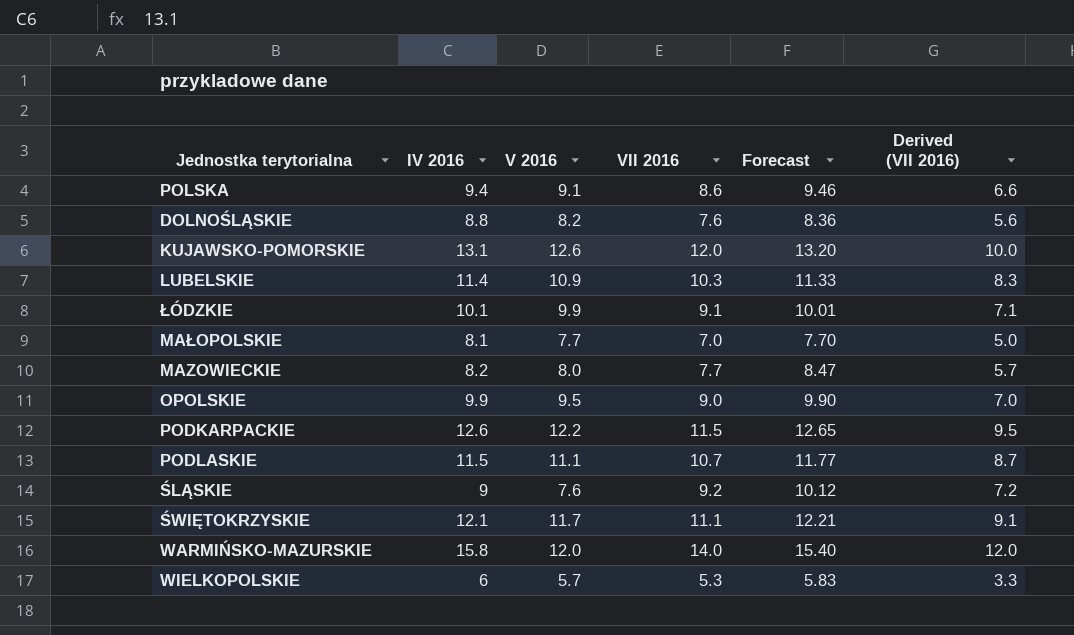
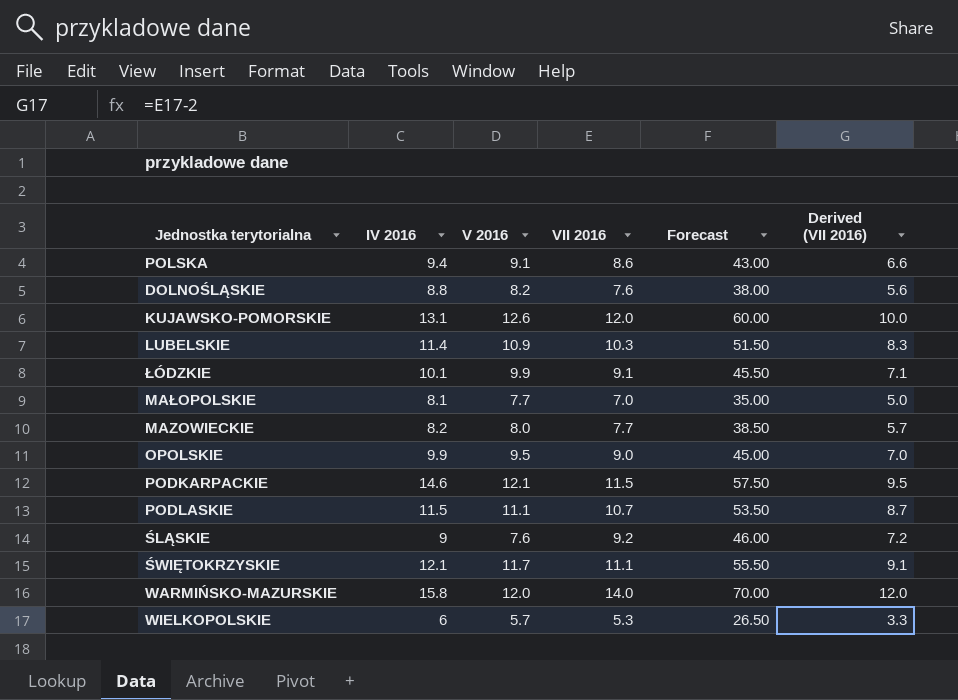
column Forecast | formula: [VII 2016] * 1.1 -> [VII 2016] * 5
PODKARPACKIE | IV 2016: 12.6 -> 14.6
PODKARPACKIE | V 2016: 12.2 -> 12.1

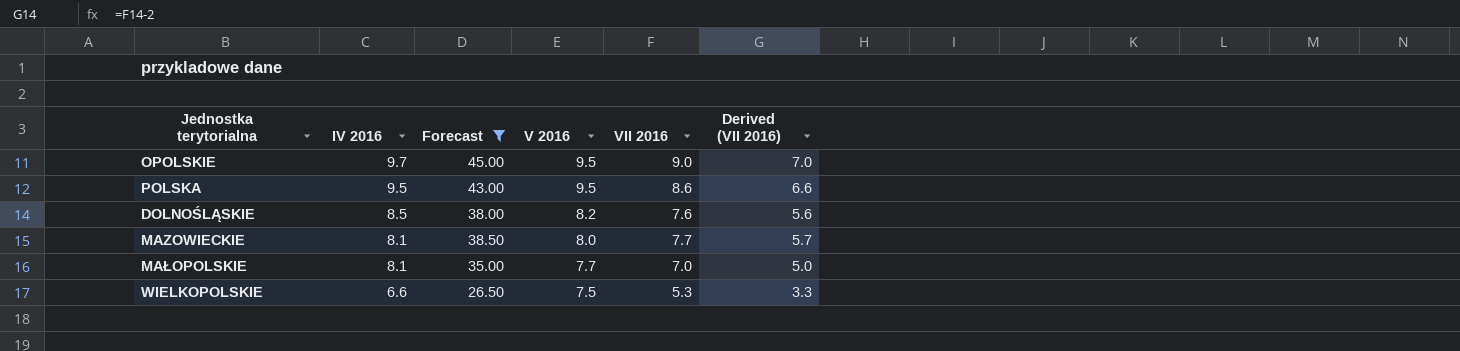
filter: none -> Forecast <= 45.00
row order: none -> IV 2016 descending
column Forecast | position: 5 -> 3
OPOLSKIE | IV 2016: 9.9 -> 9.7
POLSKA | IV 2016: 9.4 -> 9.5
POLSKA | V 2016: 9.1 -> 9.5
DOLNOŚLĄSKIE | IV 2016: 8.8 -> 8.5
MAZOWIECKIE | IV 2016: 8.2 -> 8.1
WIELKOPOLSKIE | IV 2016: 6 -> 6.6
WIELKOPOLSKIE | V 2016: 5.7 -> 7.5

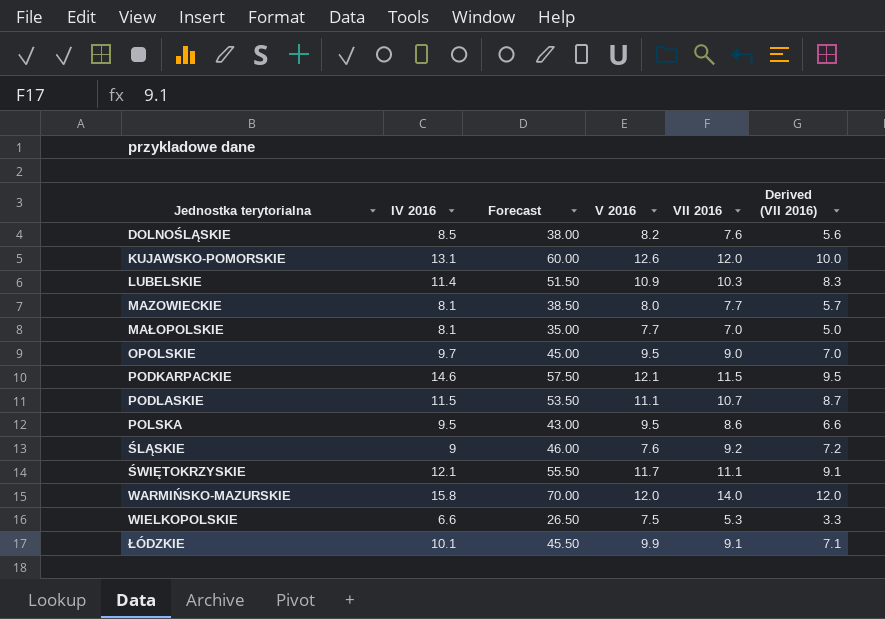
filter: Forecast <= 45.00 -> none
row order: IV 2016 descending -> Jednostka terytorialna ascending

